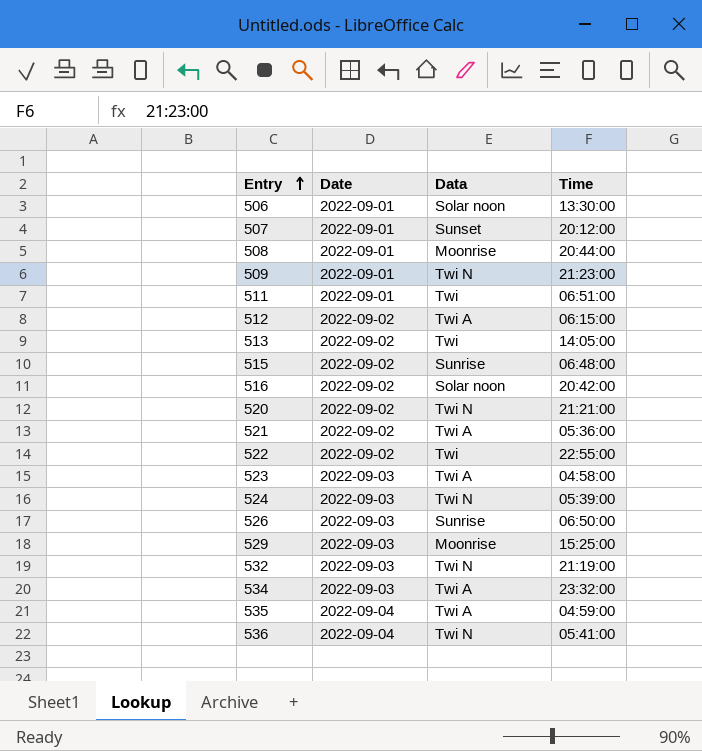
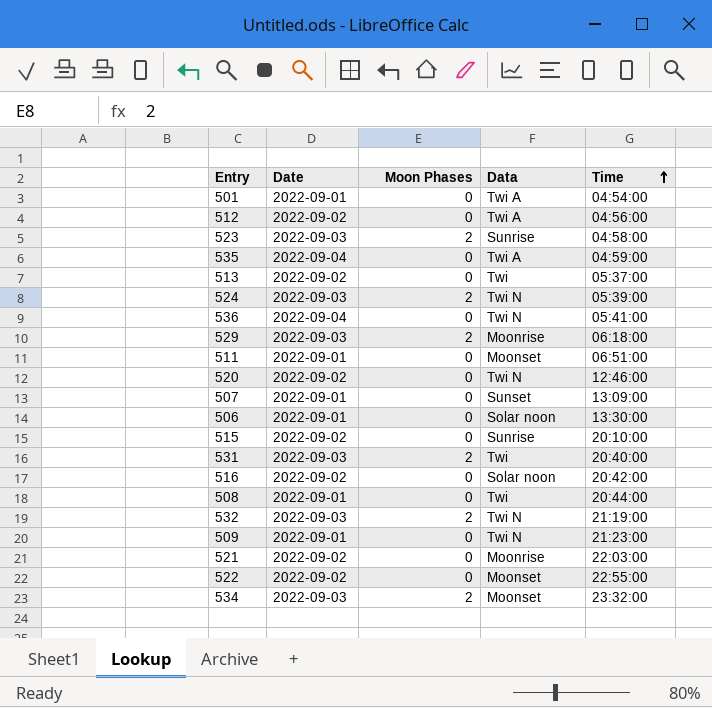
row order: Entry ascending -> Time ascending
column Moon Phases | position: none -> 3
row 526: 2022-09-03 | Sunrise | 06:50:00 -> none
row 501: none -> 2022-09-01 | 0 | Twi A | 04:54:00
512 | Time: 06:15:00 -> 04:56:00
523 | Data: Twi A -> Sunrise
513 | Time: 14:05:00 -> 05:37:00
529 | Time: 15:25:00 -> 06:18:00
511 | Data: Twi -> Moonset
520 | Time: 21:21:00 -> 12:46:00
507 | Time: 20:12:00 -> 13:09:00
515 | Time: 06:48:00 -> 20:10:00
row 531: none -> 2022-09-03 | 2 | Twi | 20:40:00
508 | Data: Moonrise -> Twi
521 | Data: Twi A -> Moonrise
521 | Time: 05:36:00 -> 22:03:00
522 | Data: Twi -> Moonset
534 | Data: Twi A -> Moonset

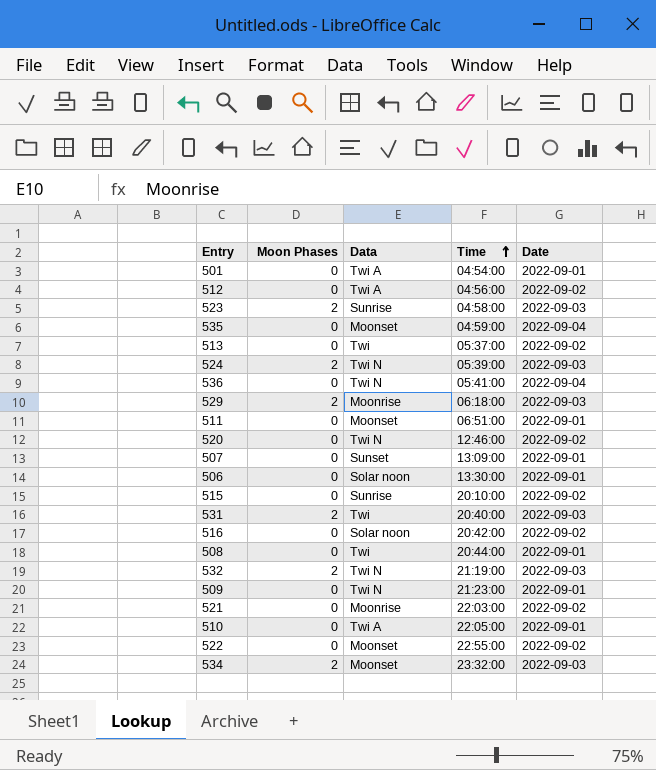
column Date | position: 2 -> 5
535 | Data: Twi A -> Moonset
row 510: none -> 0 | Twi A | 22:05:00 | 2022-09-01

